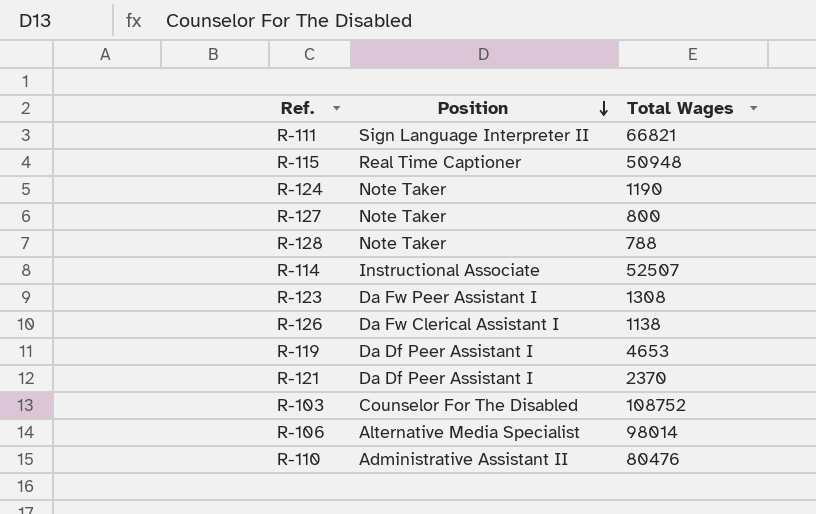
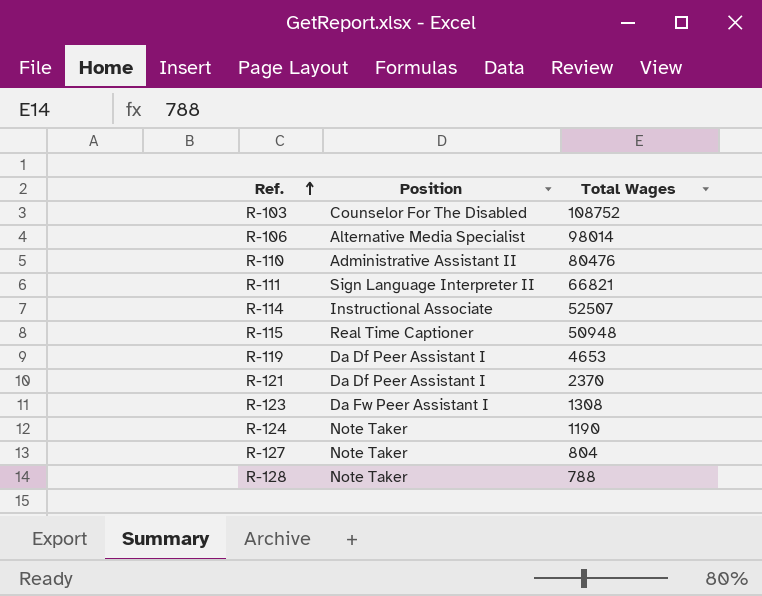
row order: Position descending -> Ref. ascending
row R-126: Da Fw Clerical Assistant I | 1138 -> none
R-127 | Total Wages: 800 -> 804

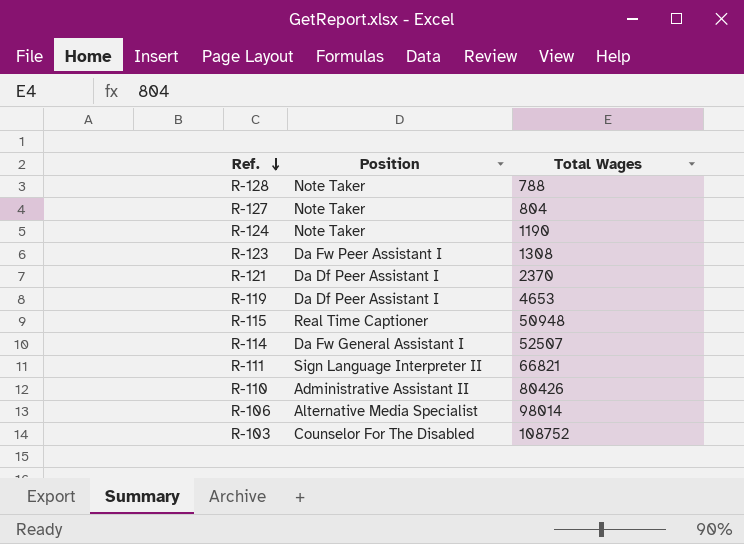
row order: Ref. ascending -> Ref. descending
R-114 | Position: Instructional Associate -> Da Fw General Assistant I
R-110 | Total Wages: 80476 -> 80426

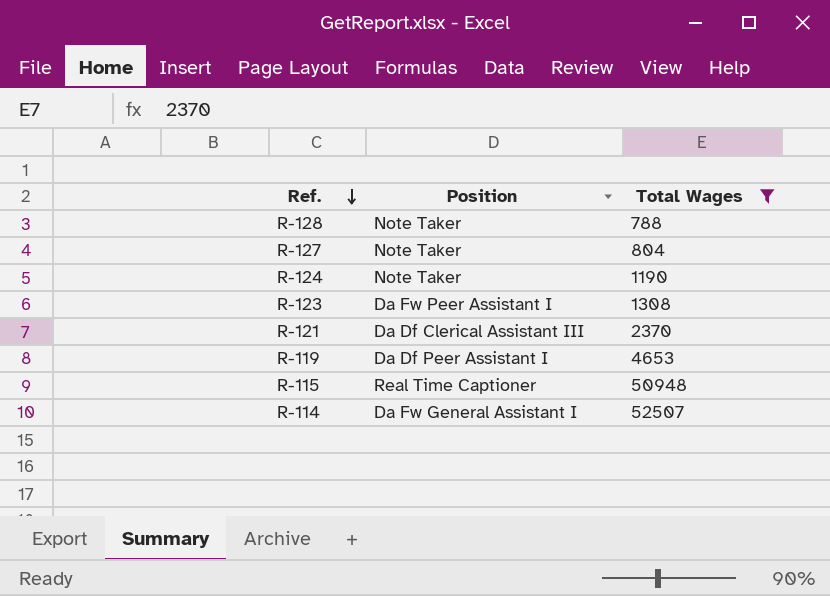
filter: none -> Total Wages <= 52507
R-121 | Position: Da Df Peer Assistant I -> Da Df Clerical Assistant III

